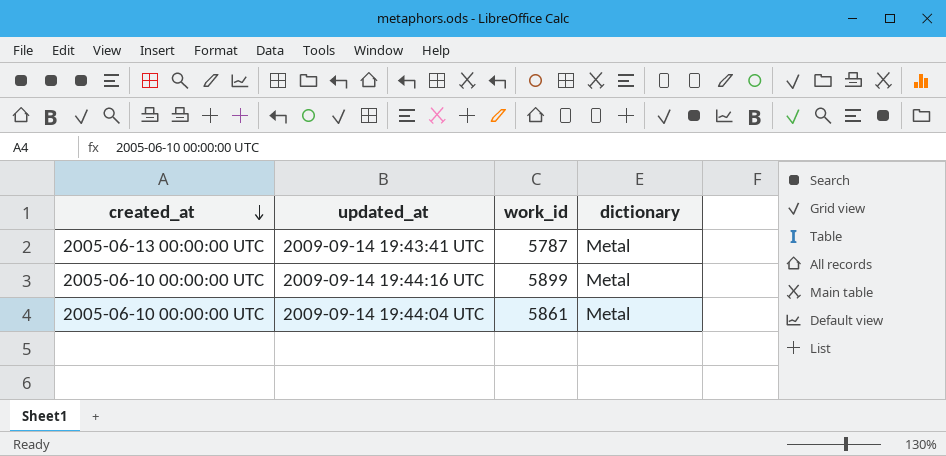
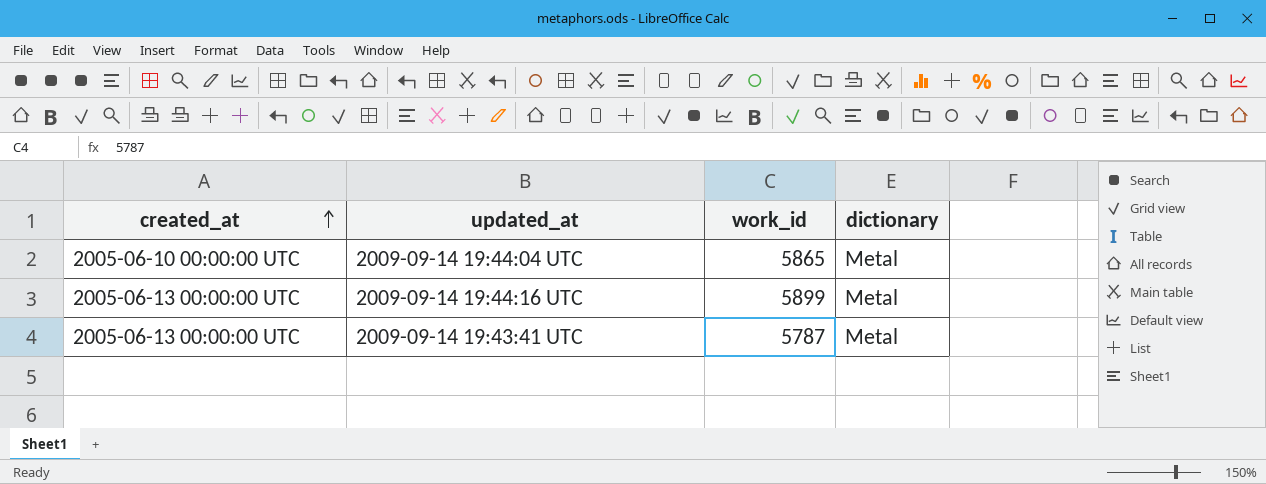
row order: created_at descending -> created_at ascending
2009-09-14 19:44:04 UTC | work_id: 5861 -> 5865
2009-09-14 19:44:16 UTC | created_at: 2005-06-10 00:00:00 UTC -> 2005-06-13 00:00:00 UTC

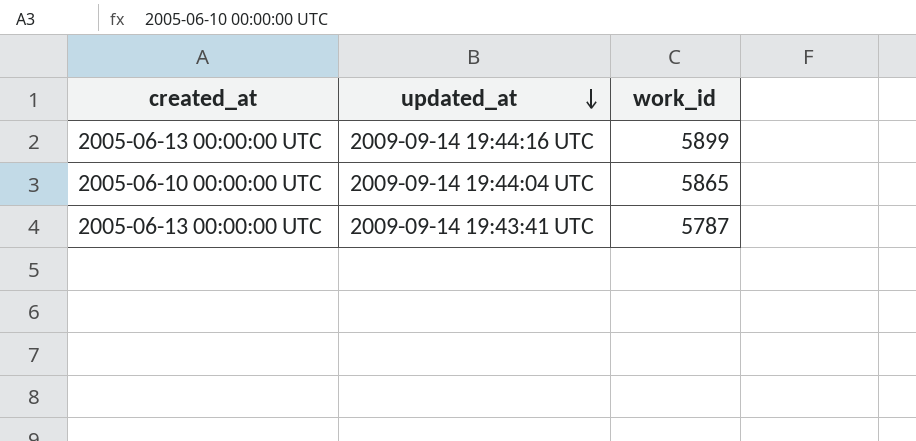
row order: created_at ascending -> updated_at descending
column dictionary | position: 4 -> none

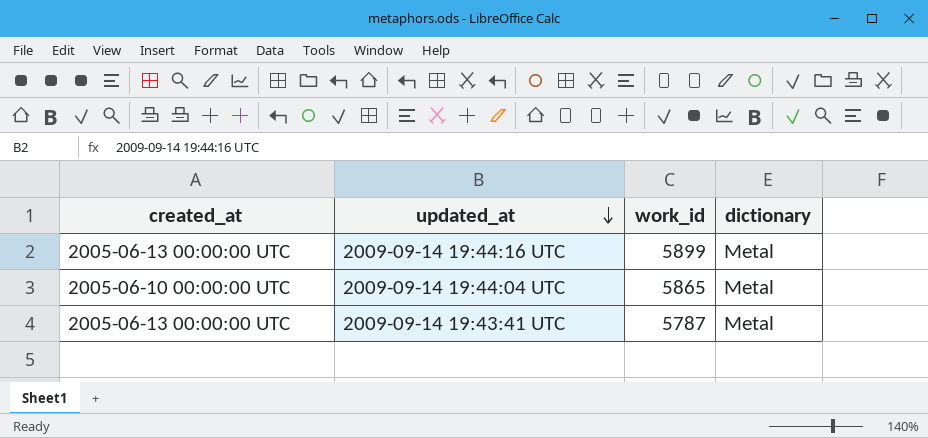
column dictionary | position: none -> 4

